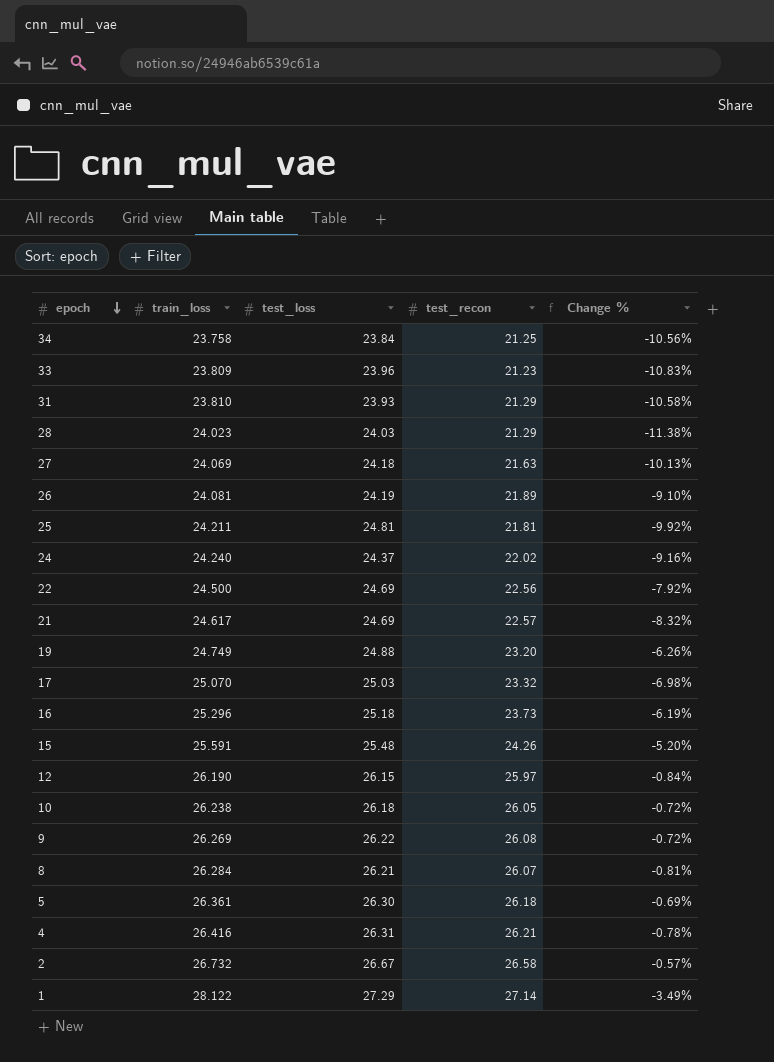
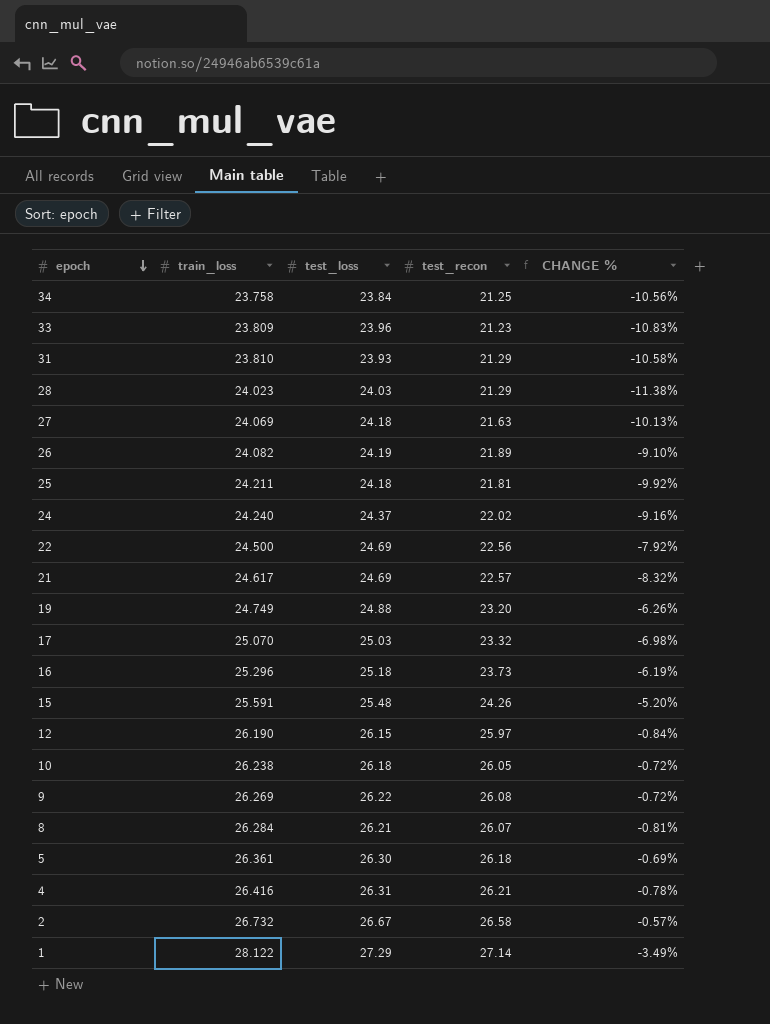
column name: Change % -> CHANGE %
26 | train_loss: 24.081 -> 24.082
25 | test_loss: 24.81 -> 24.18

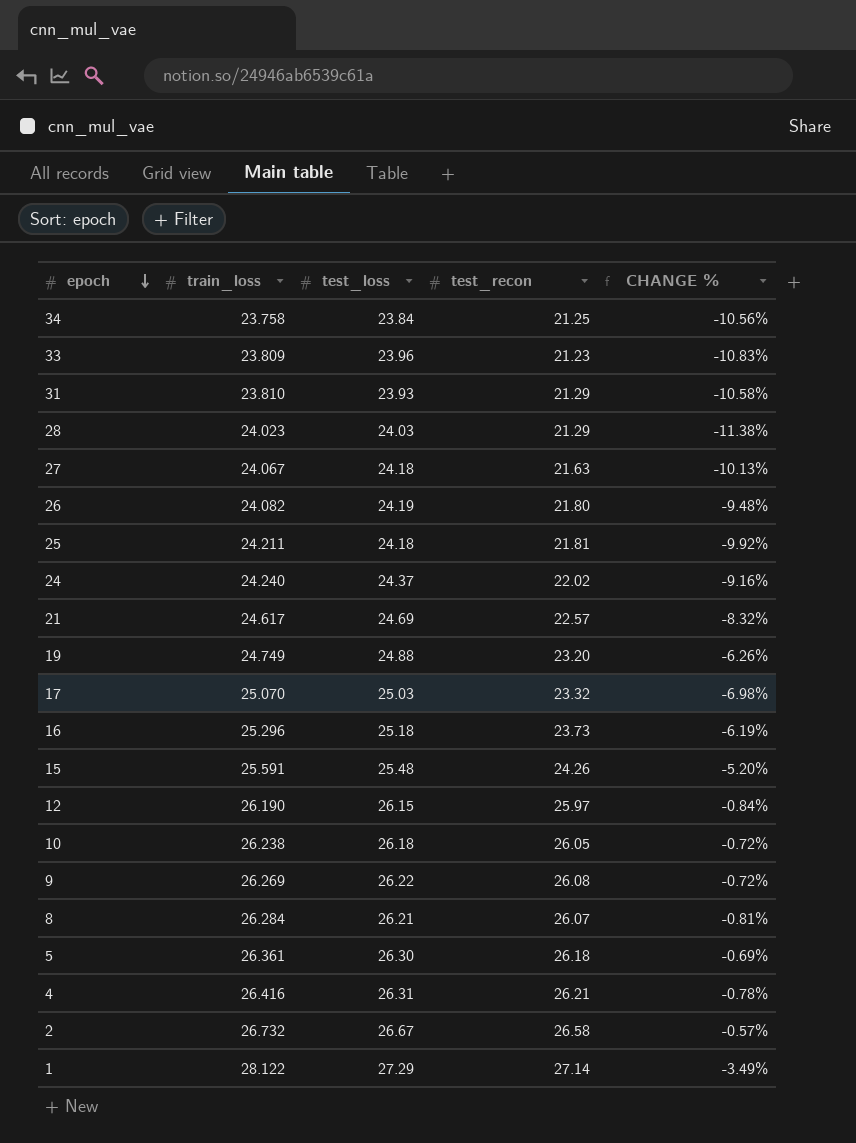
row 22: 24.500 | 24.69 | 22.56 | -7.92% -> none
27 | train_loss: 24.069 -> 24.067
26 | test_recon: 21.89 -> 21.80
26 | CHANGE %: -9.10% -> -9.48%

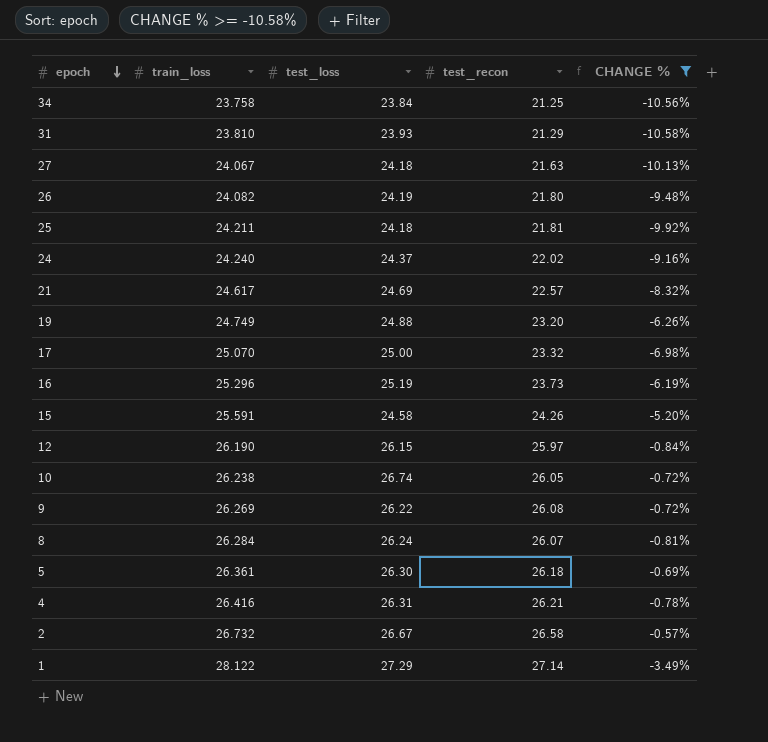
filter: none -> CHANGE % >= -10.58%
17 | test_loss: 25.03 -> 25.00
16 | test_loss: 25.18 -> 25.19
15 | test_loss: 25.48 -> 24.58
10 | test_loss: 26.18 -> 26.74
8 | test_loss: 26.21 -> 26.24

